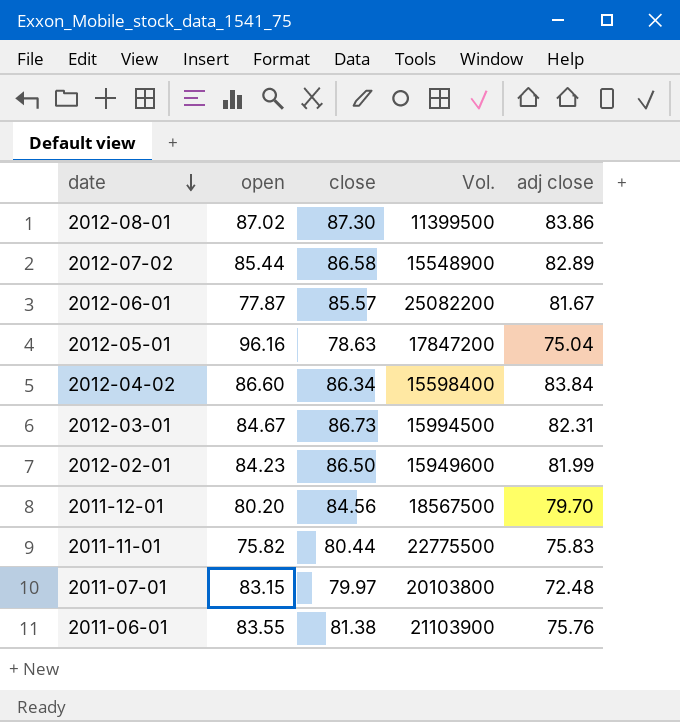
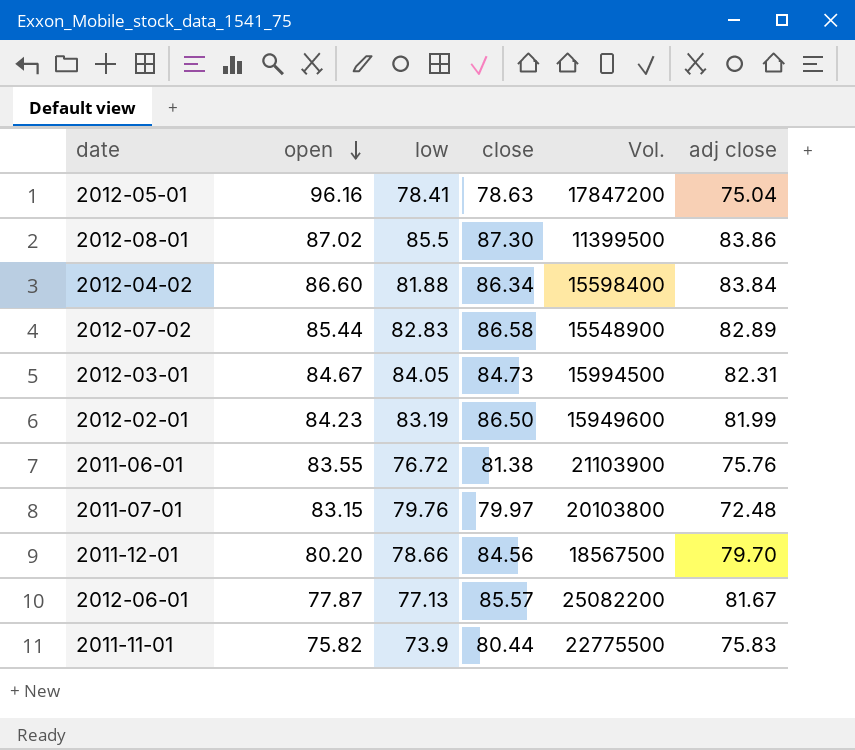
row order: date descending -> open descending
column low | position: none -> 3
2012-03-01 | close: 86.73 -> 84.73

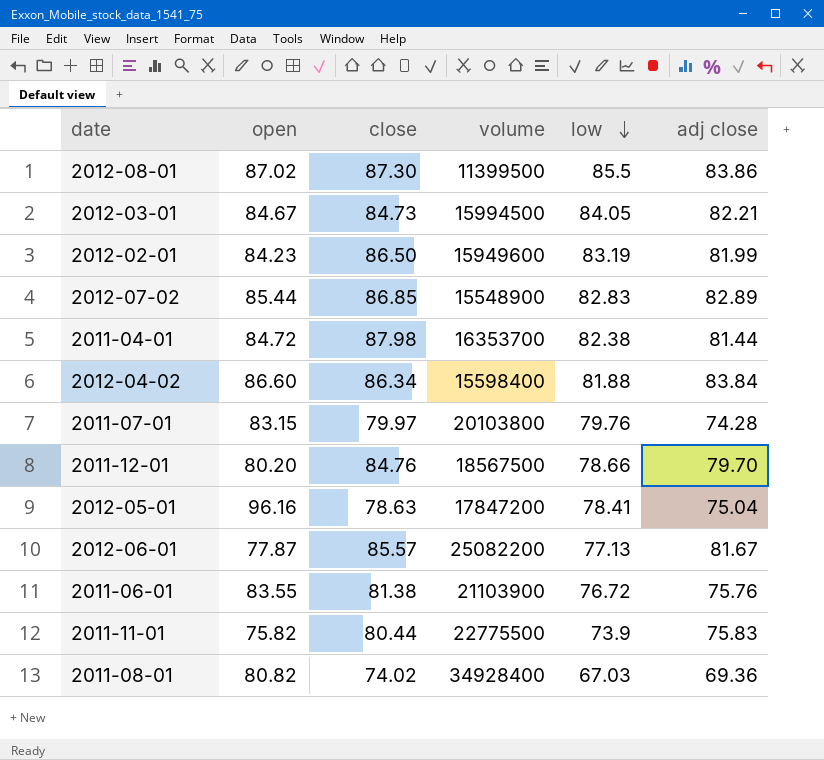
row order: open descending -> low descending
column name: Vol. -> volume
column low | position: 3 -> 5
2012-03-01 | adj close: 82.31 -> 82.21
2012-07-02 | close: 86.58 -> 86.85
row 2011-04-01: none -> 84.72 | 87.98 | 16353700 | 82.38 | 81.44
2011-07-01 | adj close: 72.48 -> 74.28
2011-12-01 | close: 84.56 -> 84.76
row 2011-08-01: none -> 80.82 | 74.02 | 34928400 | 67.03 | 69.36

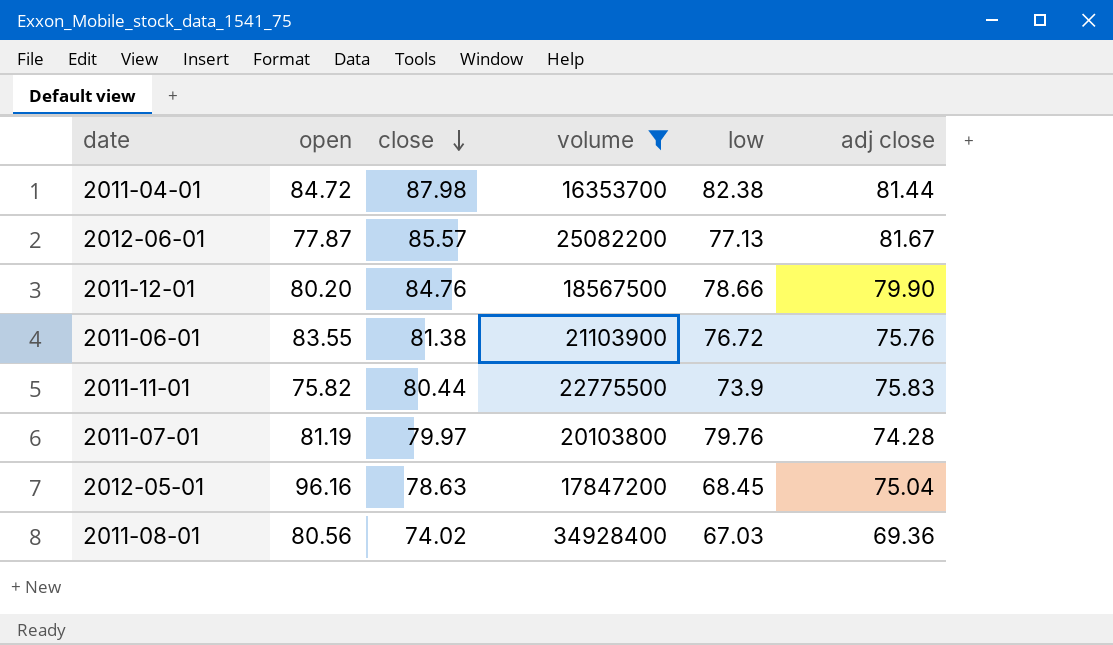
filter: none -> volume >= 16353700
row order: low descending -> close descending
2011-12-01 | adj close: 79.70 -> 79.90
2011-07-01 | open: 83.15 -> 81.19
2012-05-01 | low: 78.41 -> 68.45
2011-08-01 | open: 80.82 -> 80.56

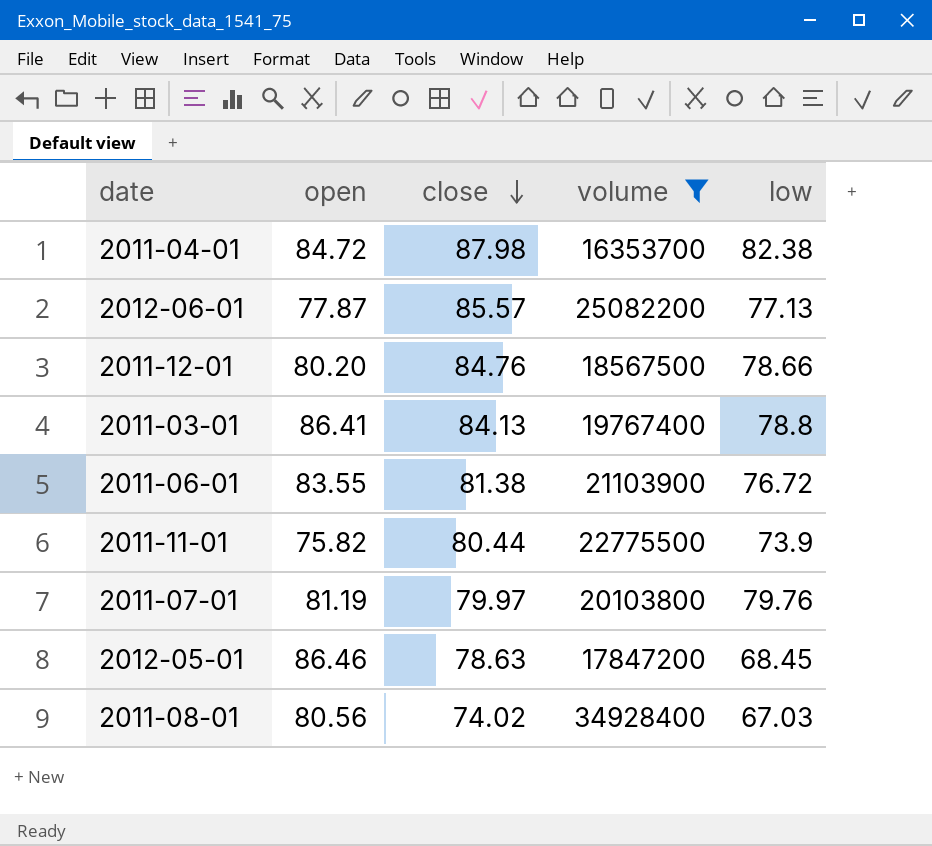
column adj close | position: 6 -> none
row 2011-03-01: none -> 86.41 | 84.13 | 19767400 | 78.8
2012-05-01 | open: 96.16 -> 86.46

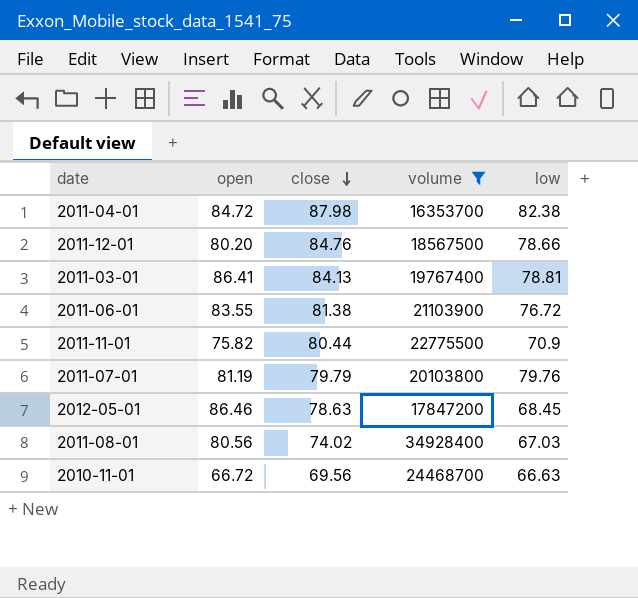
row 2012-06-01: 77.87 | 85.57 | 25082200 | 77.13 -> none
2011-03-01 | low: 78.8 -> 78.81
2011-11-01 | low: 73.9 -> 70.9
2011-07-01 | close: 79.97 -> 79.79
row 2010-11-01: none -> 66.72 | 69.56 | 24468700 | 66.63

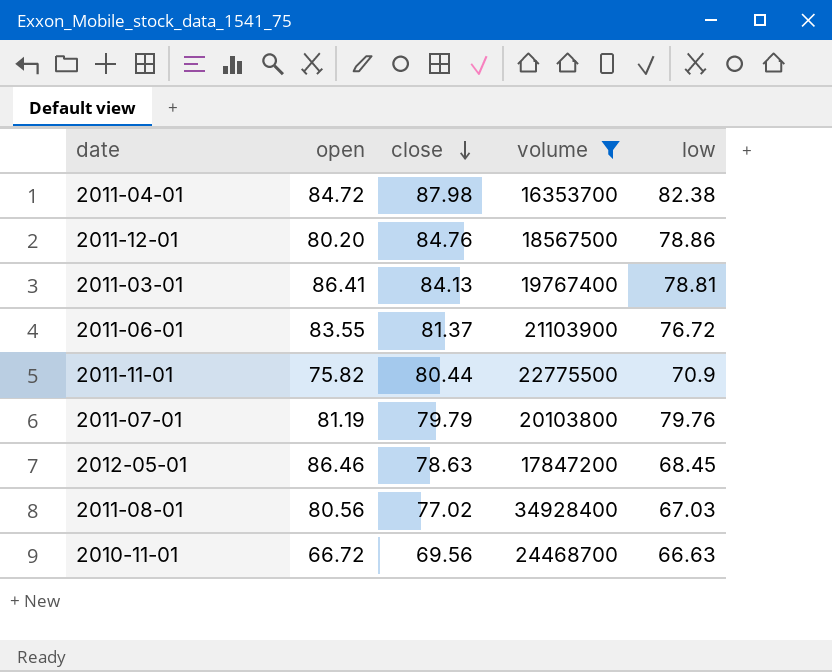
2011-12-01 | low: 78.66 -> 78.86
2011-06-01 | close: 81.38 -> 81.37
2011-08-01 | close: 74.02 -> 77.02

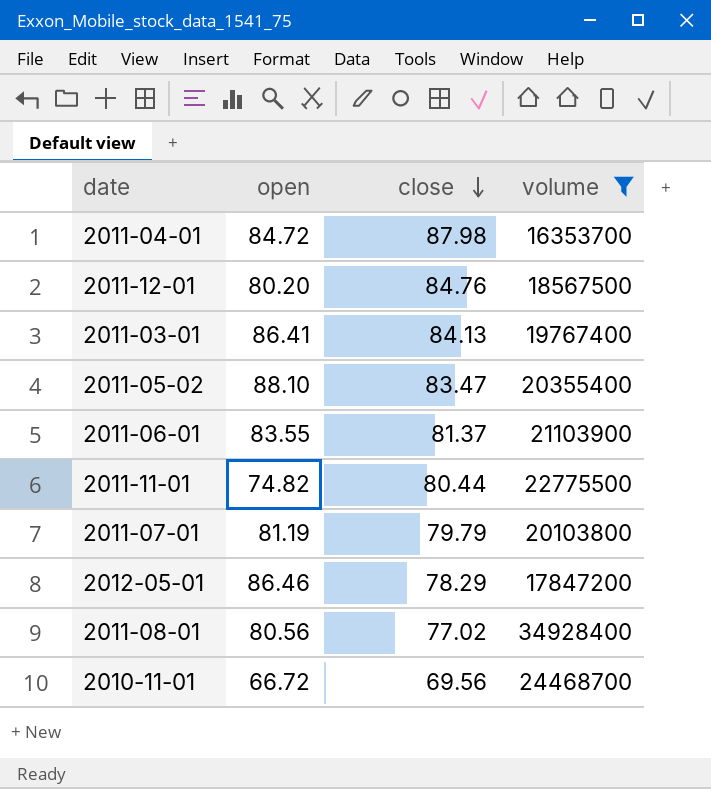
column low | position: 5 -> none
row 2011-05-02: none -> 88.10 | 83.47 | 20355400
2011-11-01 | open: 75.82 -> 74.82
2012-05-01 | close: 78.63 -> 78.29

